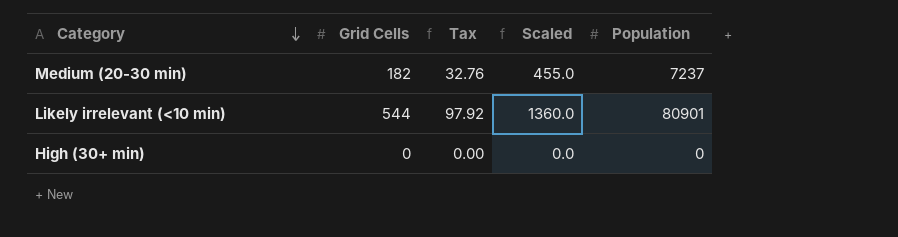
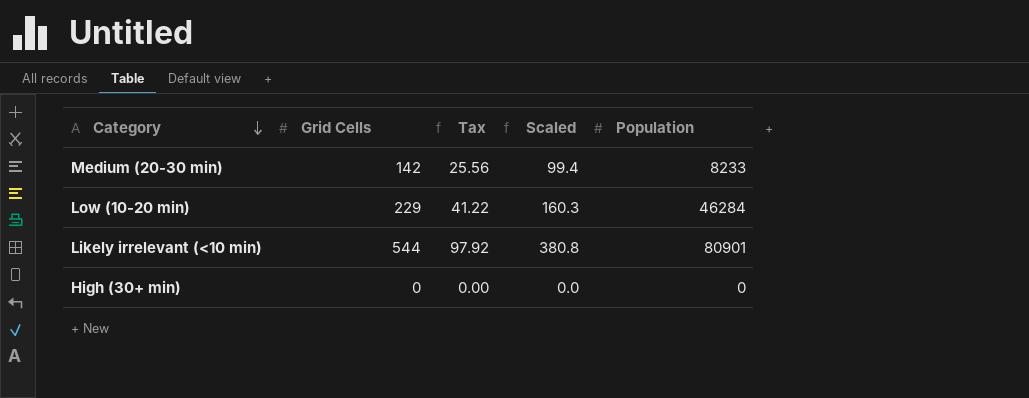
column Scaled | formula: [Grid Cells] * 2.5 -> [Grid Cells] * 0.7
Medium (20-30 min) | Grid Cells: 182 -> 142
Medium (20-30 min) | Tax: 32.76 -> 25.56
Medium (20-30 min) | Population: 7237 -> 8233
row Low (10-20 min): none -> 229 | 41.22 | 160.3 | 46284

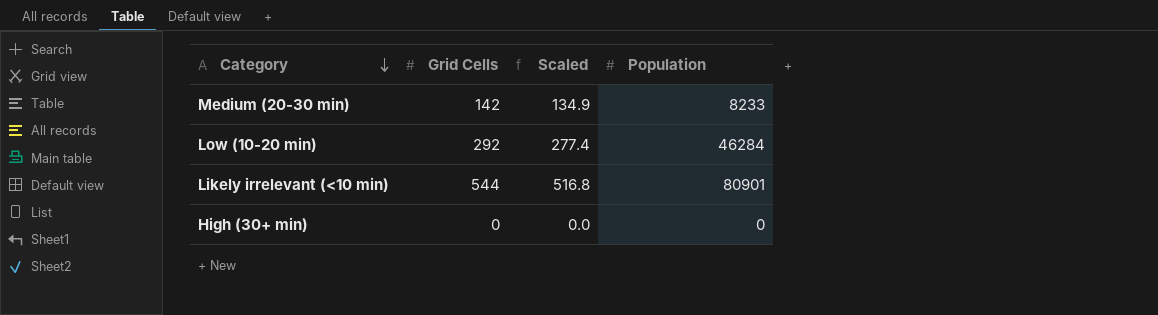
column Tax | formula: [Grid Cells] * 0.18 -> none
column Scaled | formula: [Grid Cells] * 0.7 -> [Grid Cells] * 0.95
Low (10-20 min) | Grid Cells: 229 -> 292

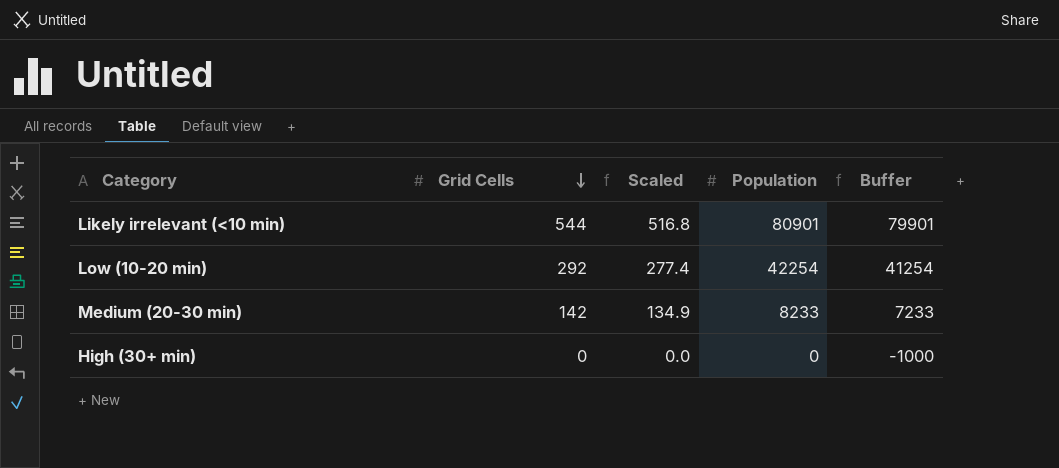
row order: Category descending -> Grid Cells descending
column Buffer | formula: none -> [Population] - 1000
Low (10-20 min) | Population: 46284 -> 42254

